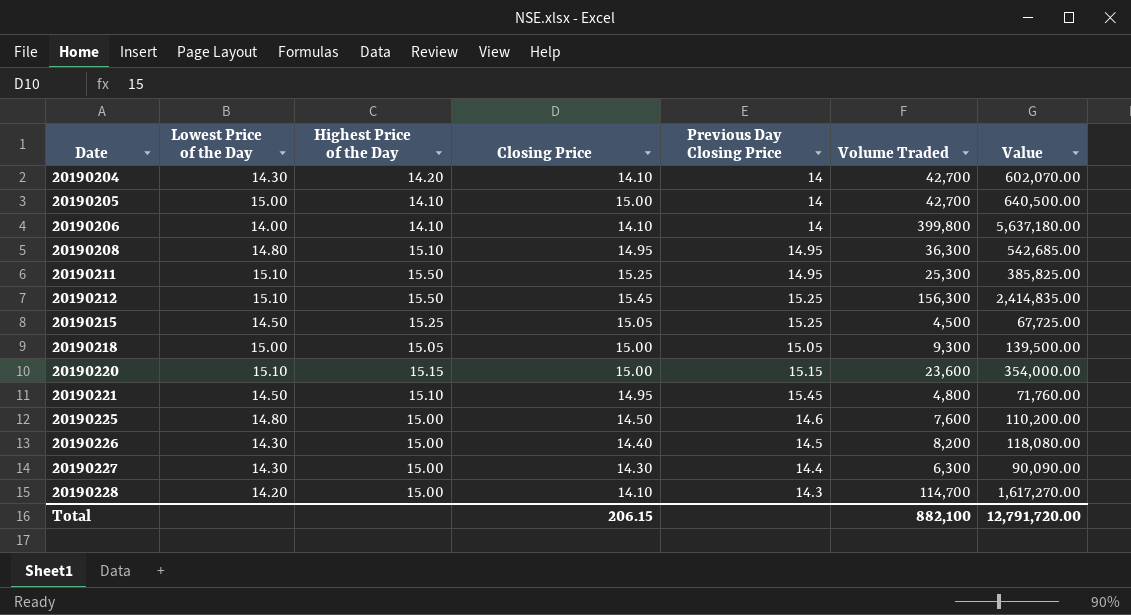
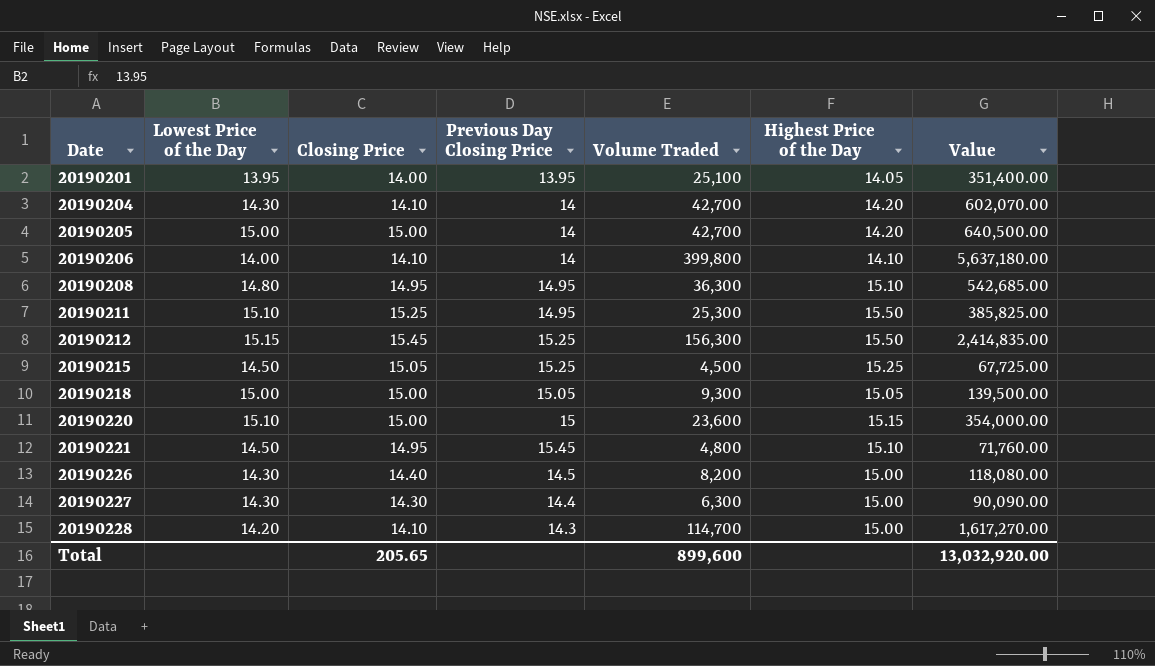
column Highest Price of the Day | position: 3 -> 6
row 20190225: 14.80 | 15.00 | 14.50 | 14.6 | 7,600 | 110,200.00 -> none
row 20190201: none -> 13.95 | 14.00 | 13.95 | 25,100 | 14.05 | 351,400.00
20190205 | Highest Price of the Day: 14.10 -> 14.20
20190212 | Lowest Price of the Day: 15.10 -> 15.15
20190220 | Previous Day Closing Price: 15.15 -> 15
Total | Closing Price: 206.15 -> 205.65
Total | Volume Traded: 882,100 -> 899,600
Total | Value: 12,791,720.00 -> 13,032,920.00

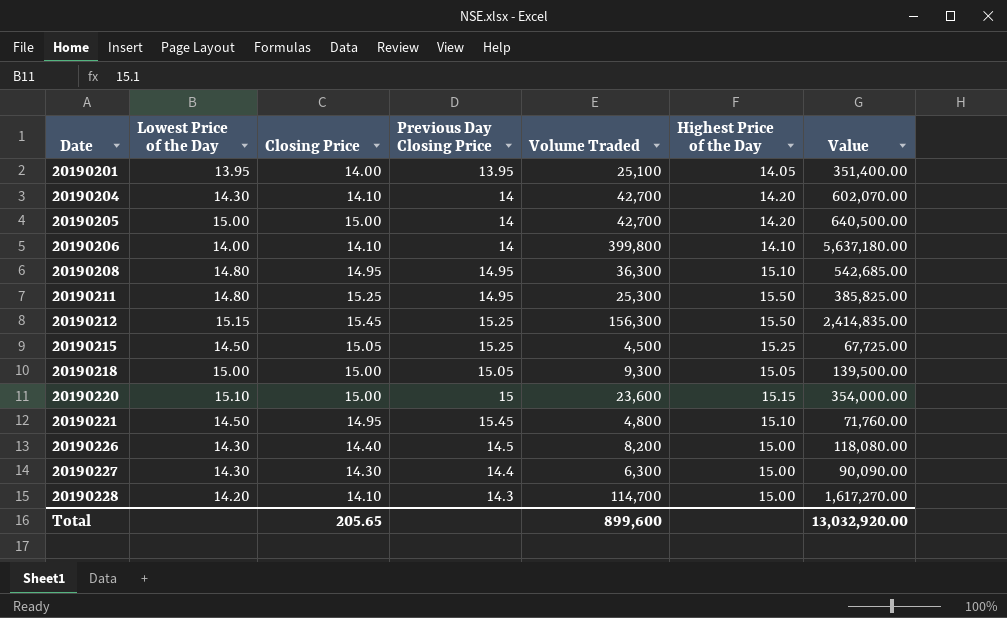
20190211 | Lowest Price of the Day: 15.10 -> 14.80

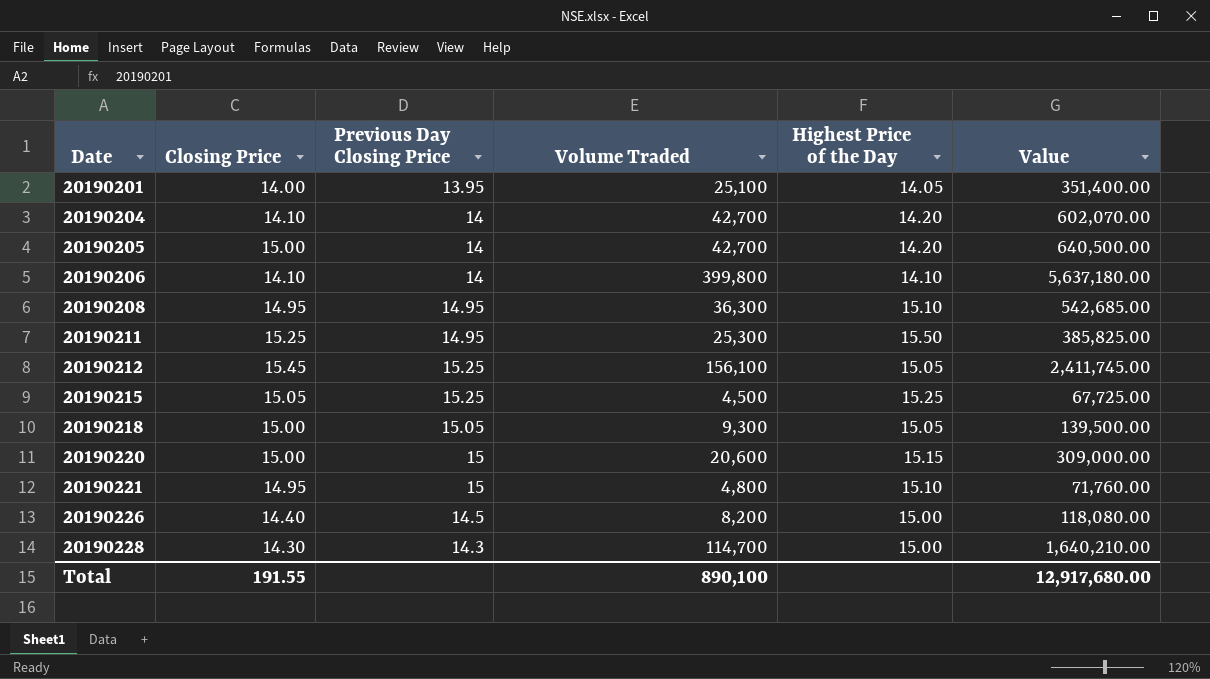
column Lowest Price of the Day | position: 2 -> none
row 20190227: 14.30 | 14.30 | 14.4 | 6,300 | 15.00 | 90,090.00 -> none
20190212 | Volume Traded: 156,300 -> 156,100
20190212 | Highest Price of the Day: 15.50 -> 15.05
20190212 | Value: 2,414,835.00 -> 2,411,745.00
20190220 | Volume Traded: 23,600 -> 20,600
20190220 | Value: 354,000.00 -> 309,000.00
20190221 | Previous Day Closing Price: 15.45 -> 15
20190228 | Closing Price: 14.10 -> 14.30
20190228 | Value: 1,617,270.00 -> 1,640,210.00
Total | Closing Price: 205.65 -> 191.55
Total | Volume Traded: 899,600 -> 890,100
Total | Value: 13,032,920.00 -> 12,917,680.00

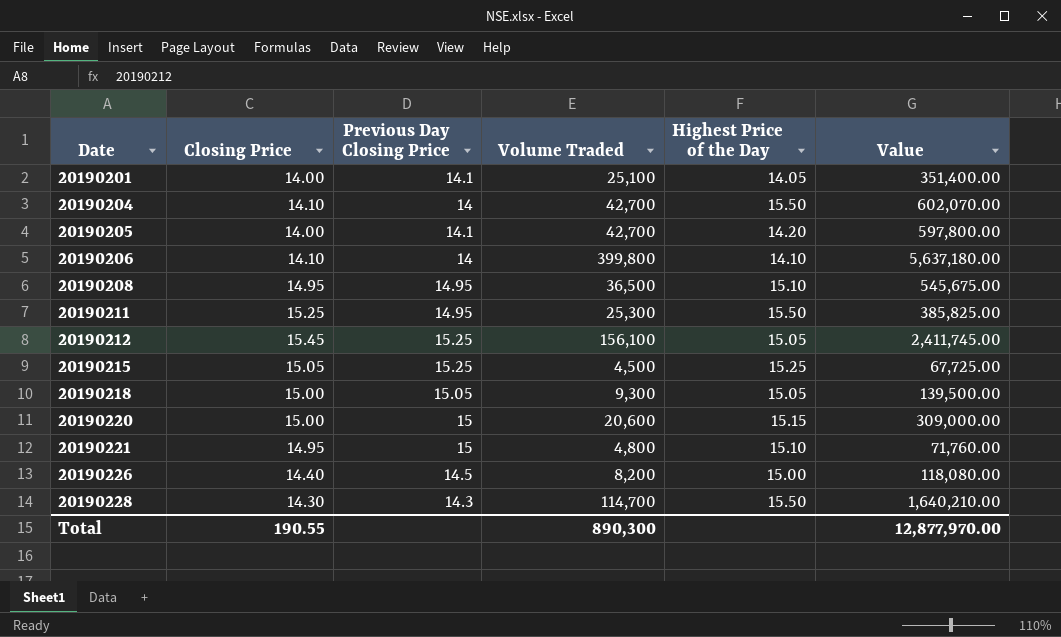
20190201 | Previous Day Closing Price: 13.95 -> 14.1
20190204 | Highest Price of the Day: 14.20 -> 15.50
20190205 | Closing Price: 15.00 -> 14.00
20190205 | Previous Day Closing Price: 14 -> 14.1
20190205 | Value: 640,500.00 -> 597,800.00
20190208 | Volume Traded: 36,300 -> 36,500
20190208 | Value: 542,685.00 -> 545,675.00
20190228 | Highest Price of the Day: 15.00 -> 15.50
Total | Closing Price: 191.55 -> 190.55
Total | Volume Traded: 890,100 -> 890,300
Total | Value: 12,917,680.00 -> 12,877,970.00

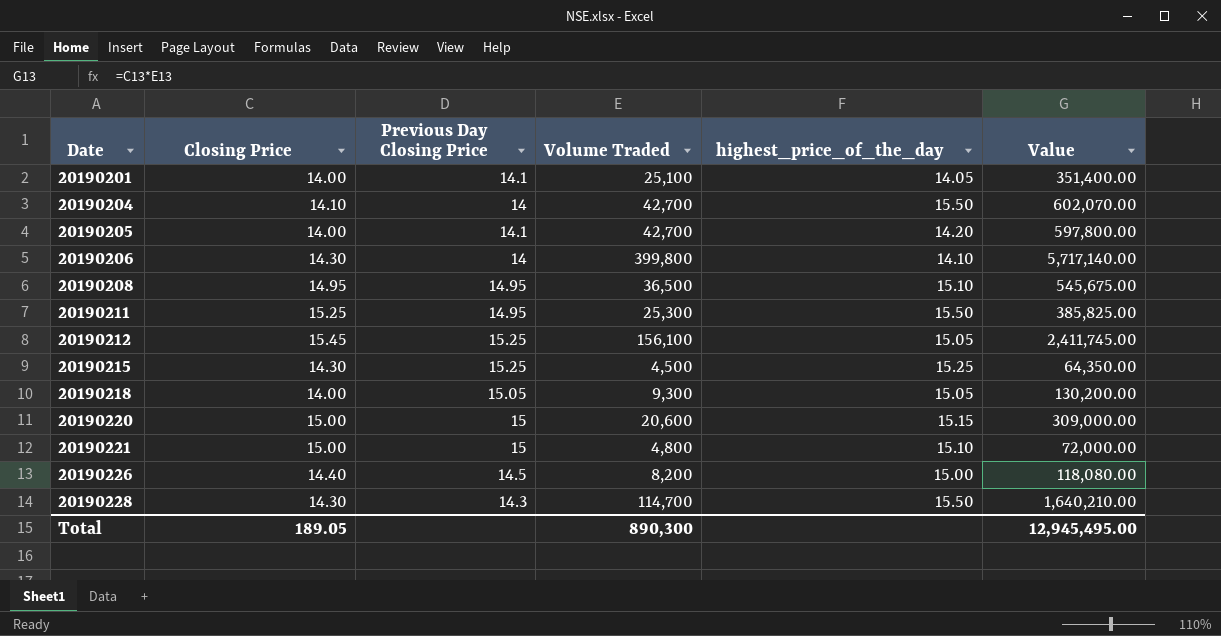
column name: Highest Price of the Day -> highest_price_of_the_day
20190206 | Closing Price: 14.10 -> 14.30
20190206 | Value: 5,637,180.00 -> 5,717,140.00
20190215 | Closing Price: 15.05 -> 14.30
20190215 | Value: 67,725.00 -> 64,350.00
20190218 | Closing Price: 15.00 -> 14.00
20190218 | Value: 139,500.00 -> 130,200.00
20190221 | Closing Price: 14.95 -> 15.00
20190221 | Value: 71,760.00 -> 72,000.00
Total | Closing Price: 190.55 -> 189.05
Total | Value: 12,877,970.00 -> 12,945,495.00

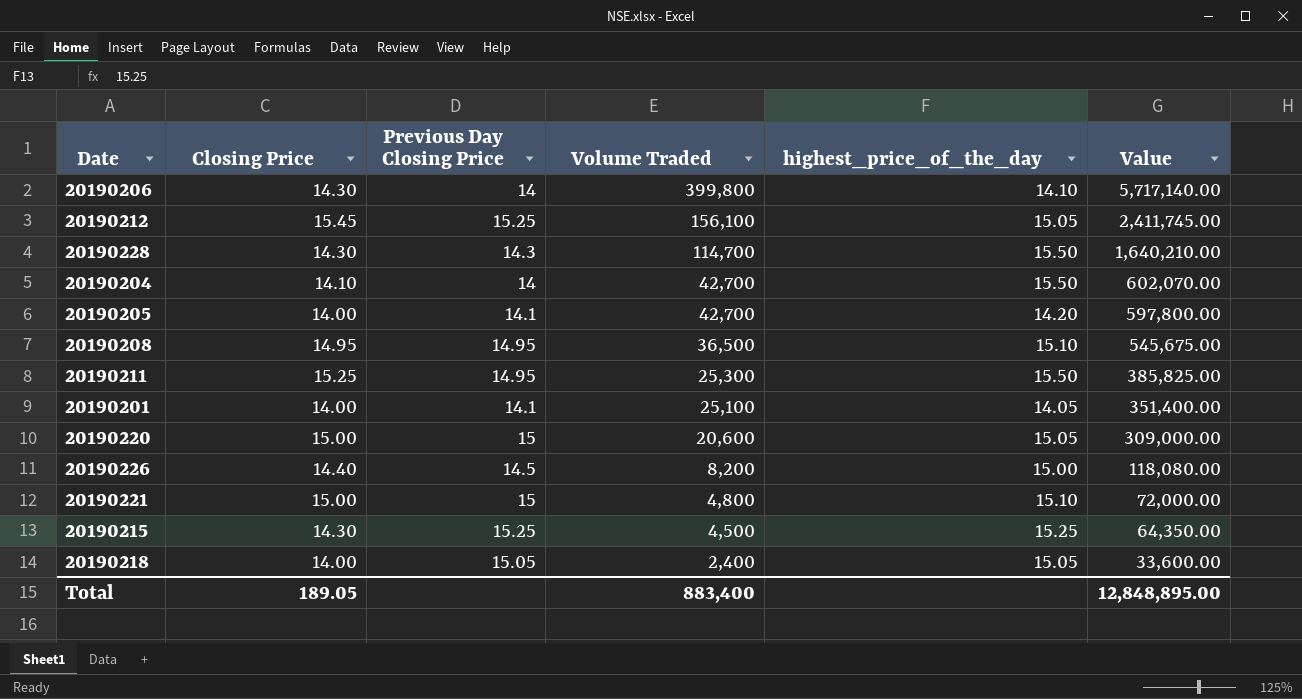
row order: Date ascending -> Volume Traded descending
20190220 | highest_price_of_the_day: 15.15 -> 15.05
20190218 | Volume Traded: 9,300 -> 2,400
20190218 | Value: 130,200.00 -> 33,600.00
Total | Volume Traded: 890,300 -> 883,400
Total | Value: 12,945,495.00 -> 12,848,895.00

